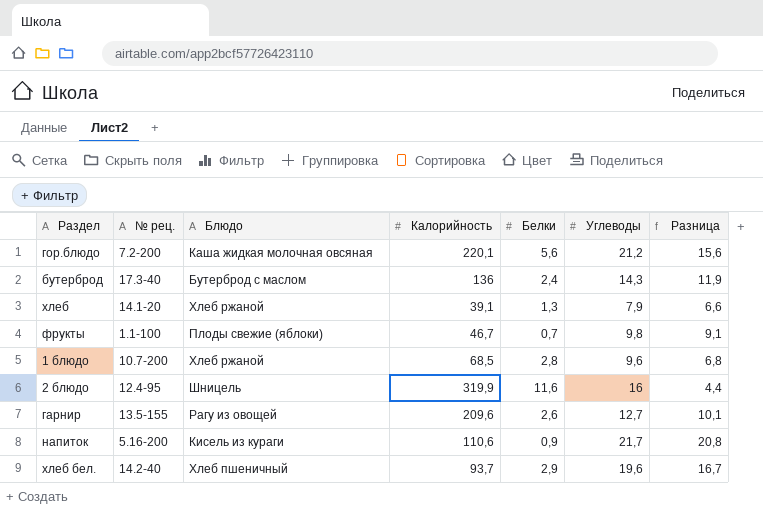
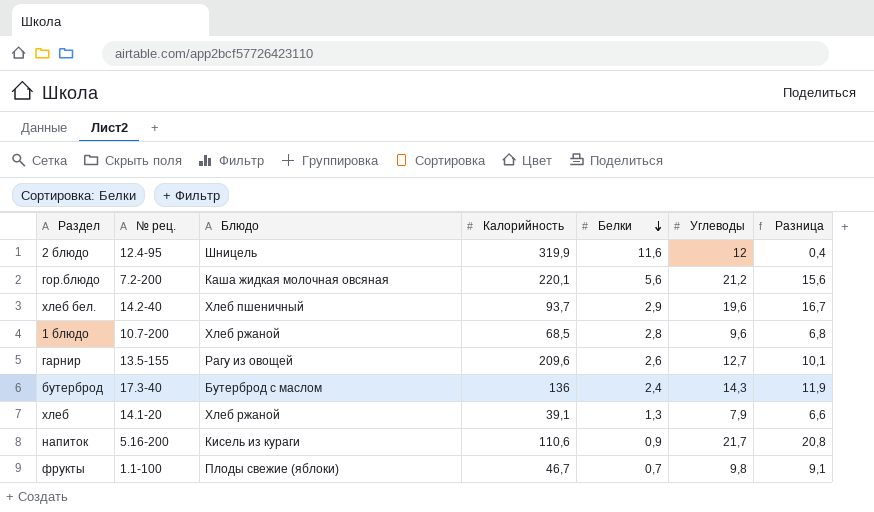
row order: none -> Белки descending
2 блюдо | Углеводы: 16 -> 12
2 блюдо | Разница: 4,4 -> 0,4

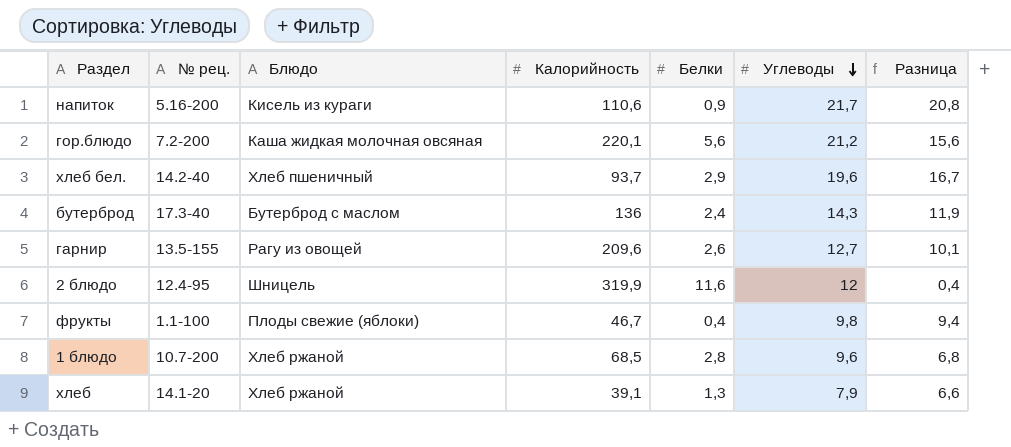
row order: Белки descending -> Углеводы descending
фрукты | Белки: 0,7 -> 0,4
фрукты | Разница: 9,1 -> 9,4

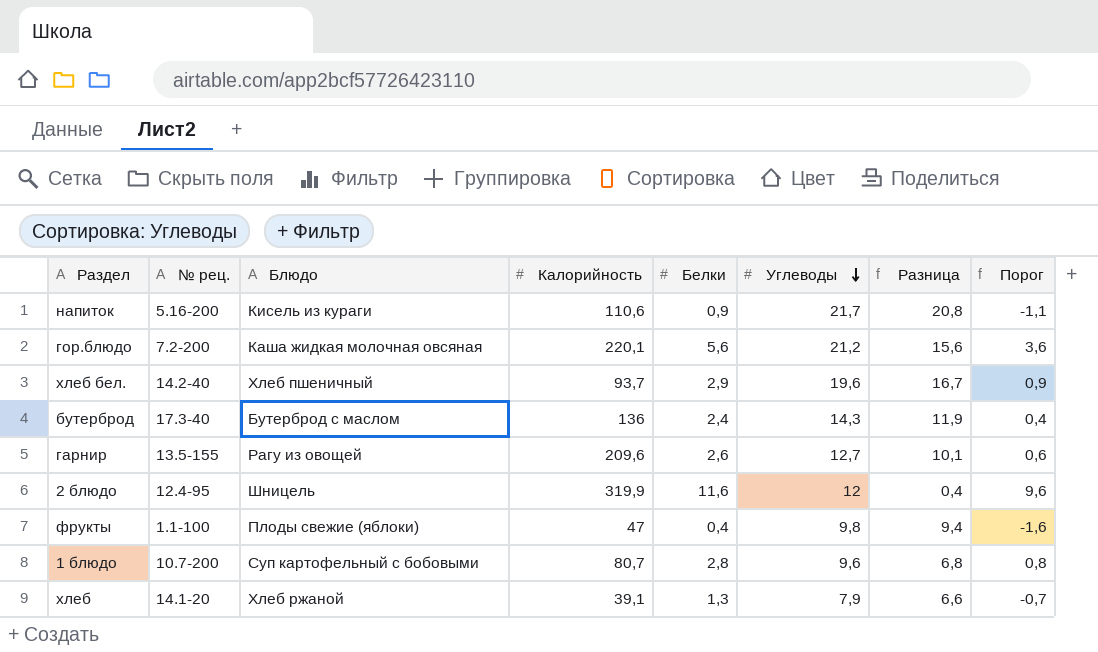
column Порог | formula: none -> [Белки] - 2
фрукты | Калорийность: 46,7 -> 47
1 блюдо | Блюдо: Хлеб ржаной -> Суп картофельный с бобовыми
1 блюдо | Калорийность: 68,5 -> 80,7

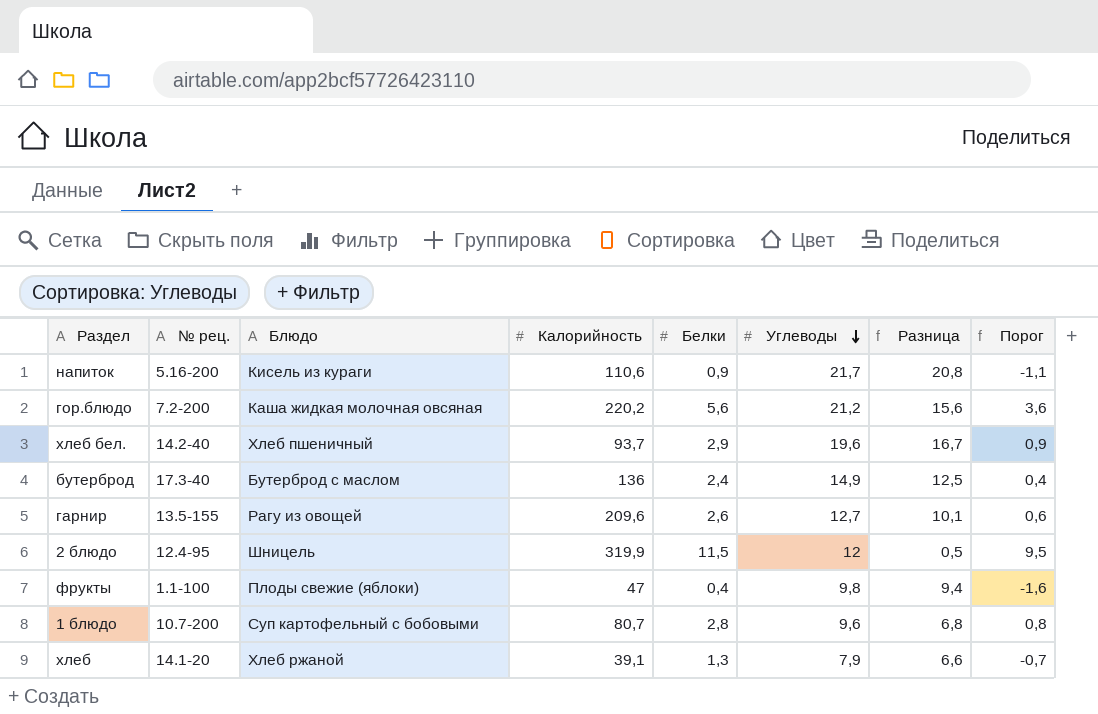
гор.блюдо | Калорийность: 220,1 -> 220,2
бутерброд | Углеводы: 14,3 -> 14,9
бутерброд | Разница: 11,9 -> 12,5
2 блюдо | Белки: 11,6 -> 11,5
2 блюдо | Разница: 0,4 -> 0,5
2 блюдо | Порог: 9,6 -> 9,5

